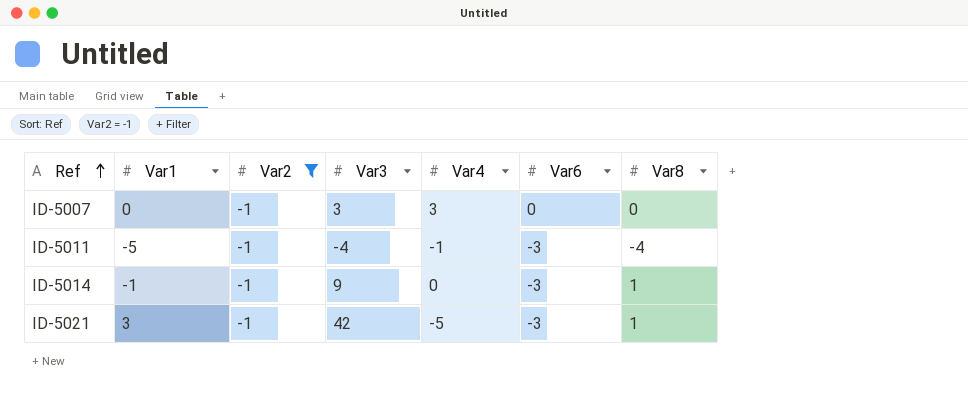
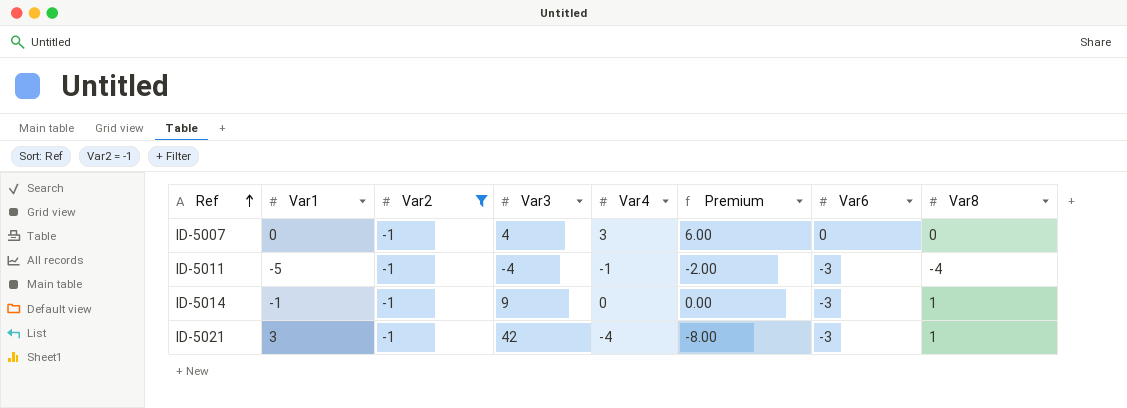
column Premium | formula: none -> [Var4] * 2
ID-5007 | Var3: 3 -> 4
ID-5021 | Var4: -5 -> -4

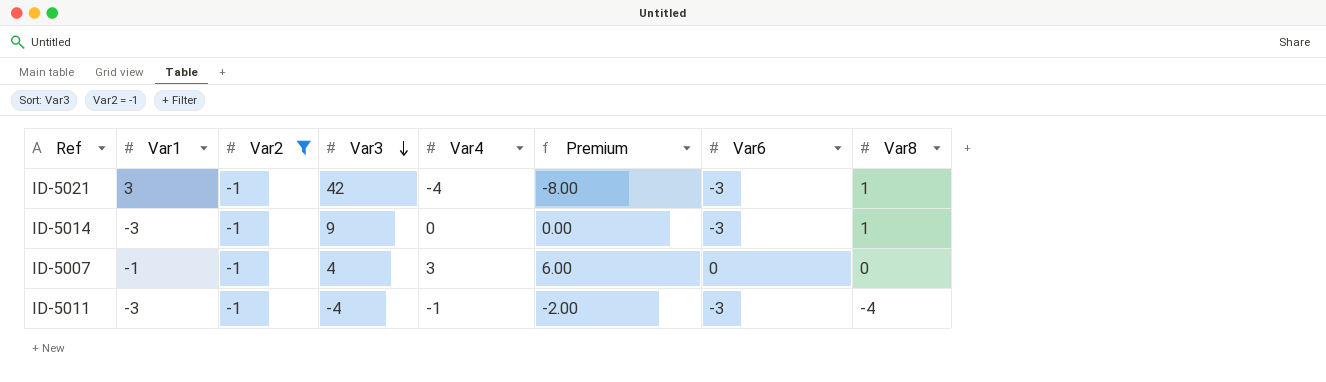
row order: Ref ascending -> Var3 descending
ID-5014 | Var1: -1 -> -3
ID-5007 | Var1: 0 -> -1
ID-5011 | Var1: -5 -> -3

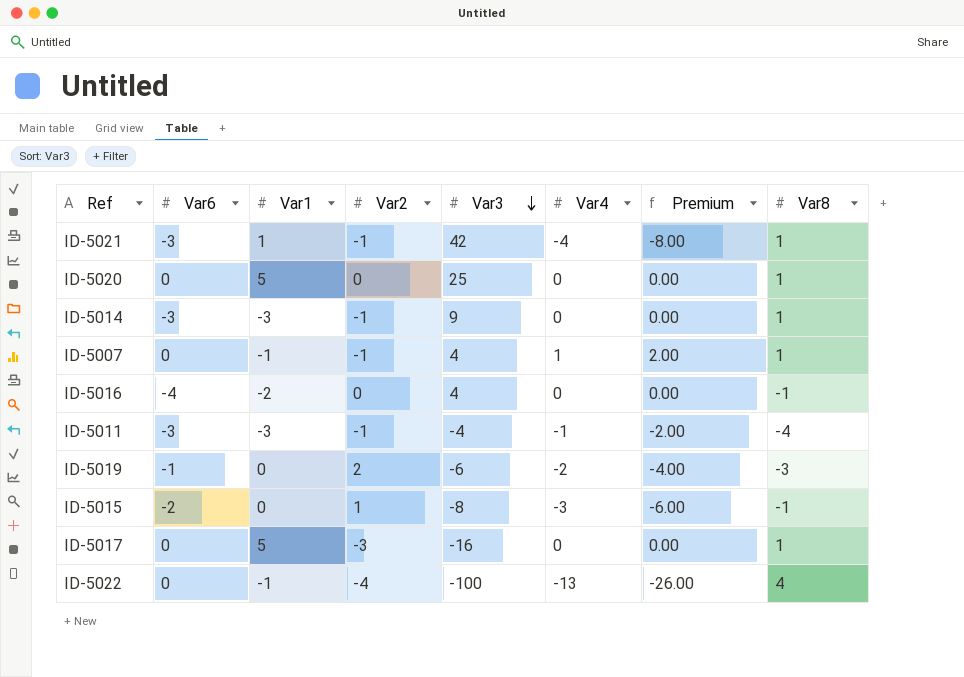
filter: Var2 = -1 -> none
column Var6 | position: 7 -> 2
ID-5021 | Var1: 3 -> 1
ID-5007 | Var4: 3 -> 1
ID-5007 | Premium: 6.00 -> 2.00
ID-5007 | Var8: 0 -> 1

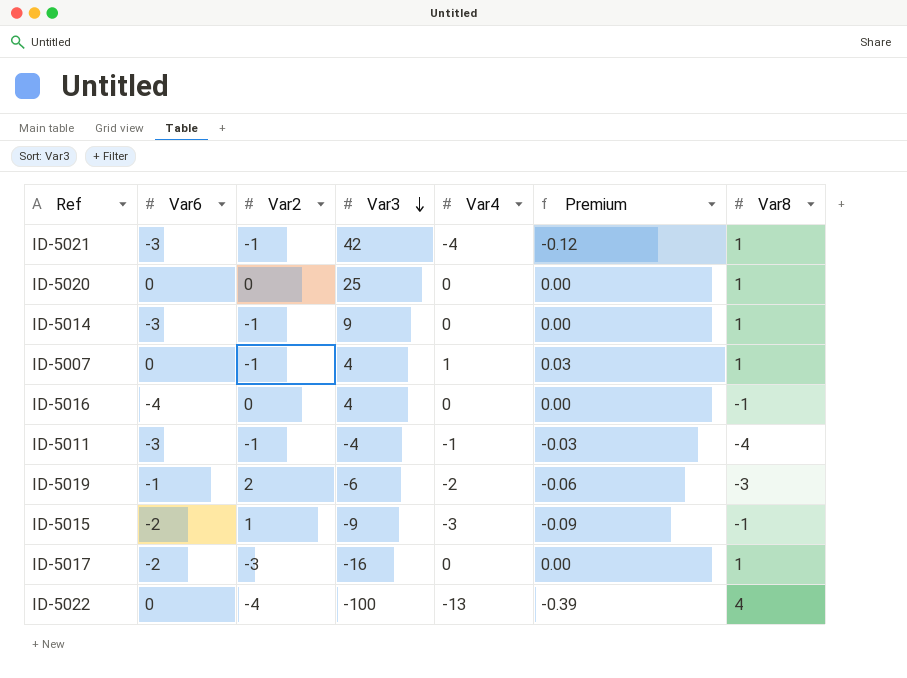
column Var1 | position: 3 -> none
column Premium | formula: [Var4] * 2 -> [Var4] * 0.03
ID-5015 | Var3: -8 -> -9
ID-5017 | Var6: 0 -> -2

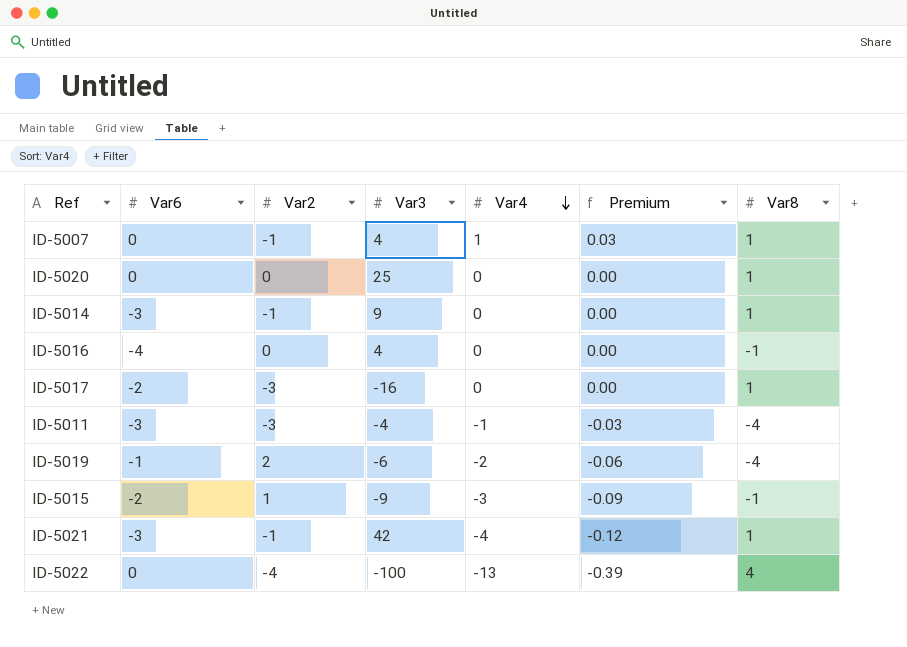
row order: Var3 descending -> Var4 descending
ID-5011 | Var2: -1 -> -3
ID-5019 | Var8: -3 -> -4

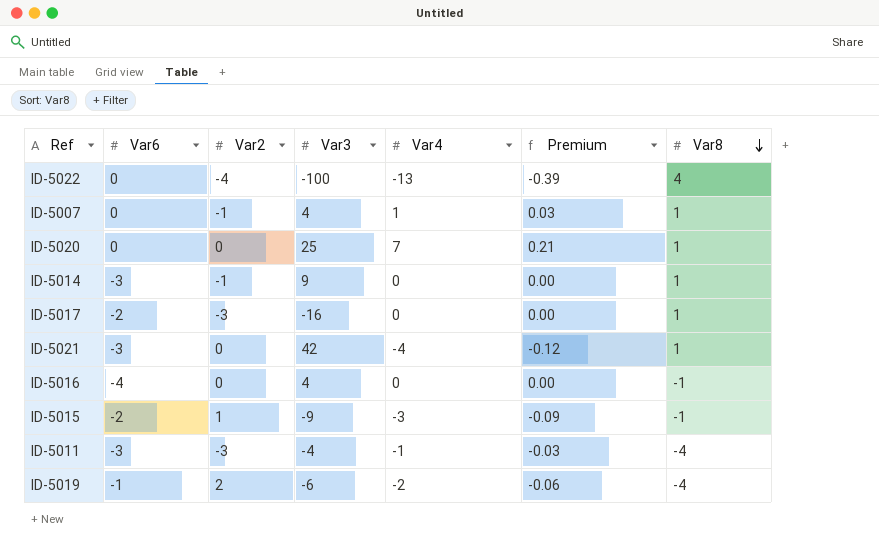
row order: Var4 descending -> Var8 descending
ID-5020 | Var4: 0 -> 7
ID-5020 | Premium: 0.00 -> 0.21
ID-5021 | Var2: -1 -> 0

